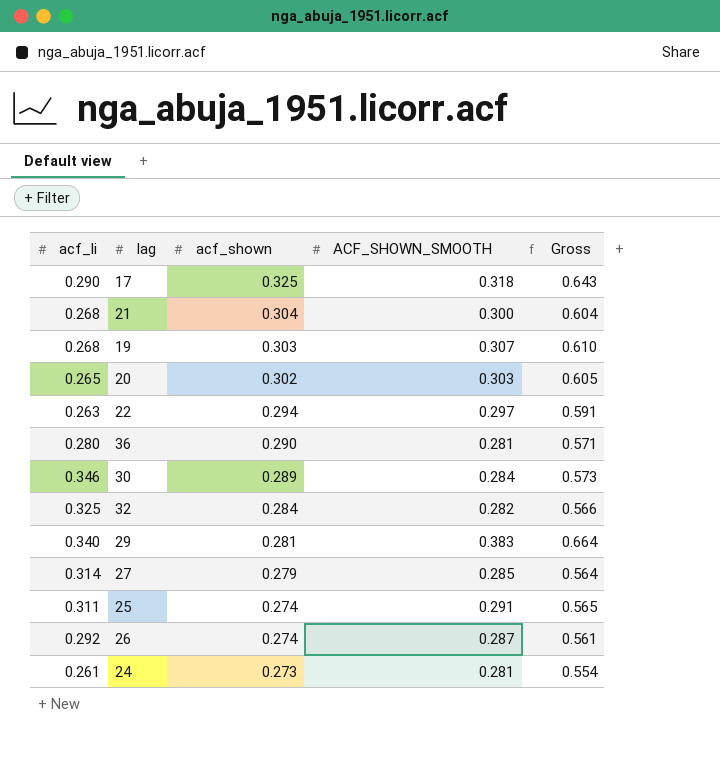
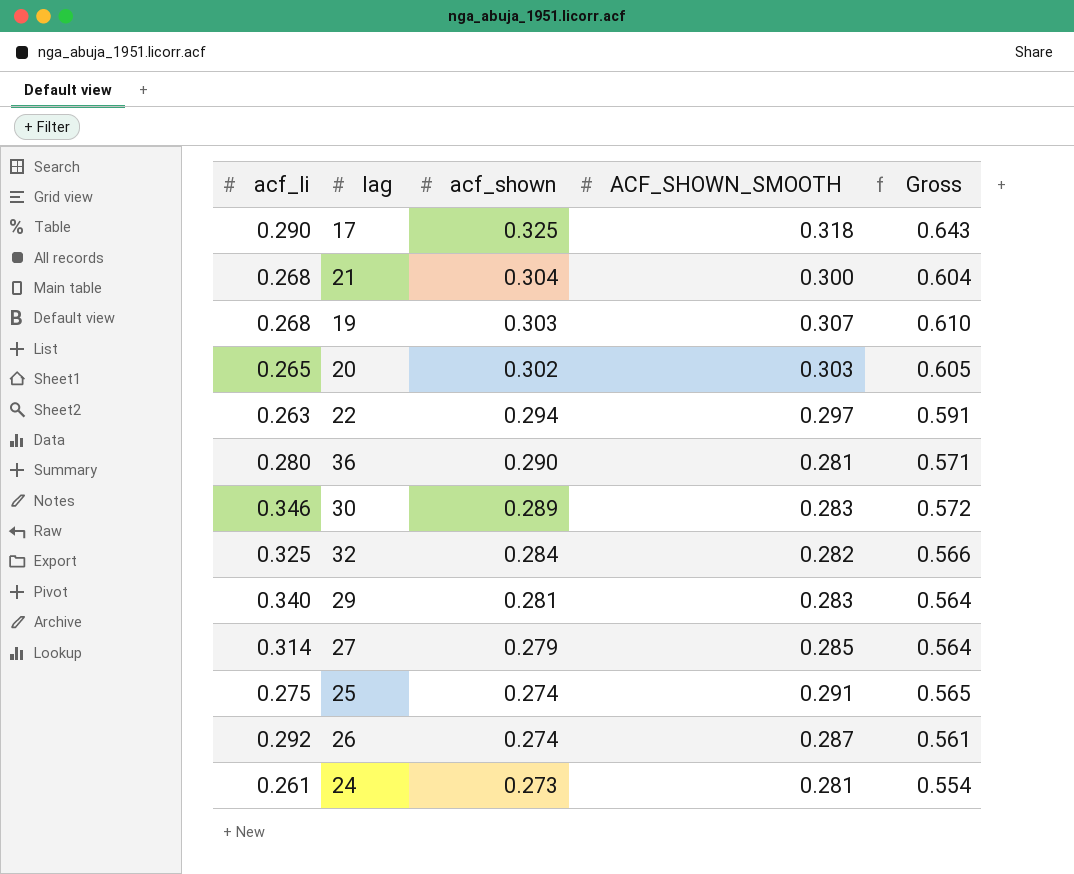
30 | ACF_SHOWN_SMOOTH: 0.284 -> 0.283
30 | Gross: 0.573 -> 0.572
29 | ACF_SHOWN_SMOOTH: 0.383 -> 0.283
29 | Gross: 0.664 -> 0.564
25 | acf_li: 0.311 -> 0.275

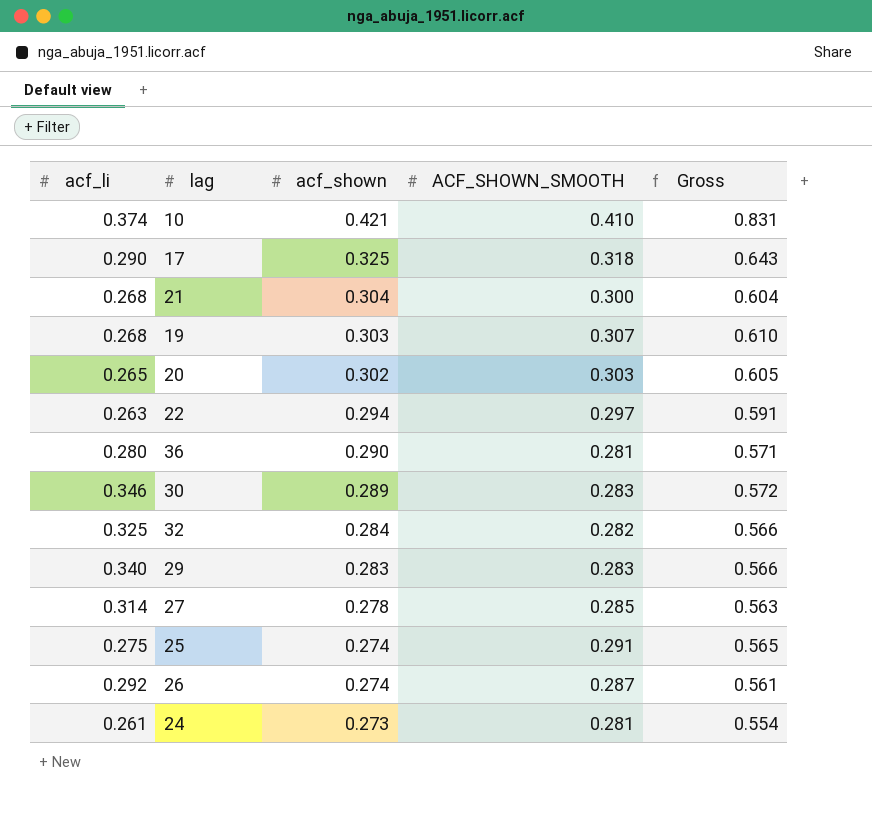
row 10: none -> 0.374 | 0.421 | 0.410 | 0.831
29 | acf_shown: 0.281 -> 0.283
29 | Gross: 0.564 -> 0.566
27 | acf_shown: 0.279 -> 0.278
27 | Gross: 0.564 -> 0.563

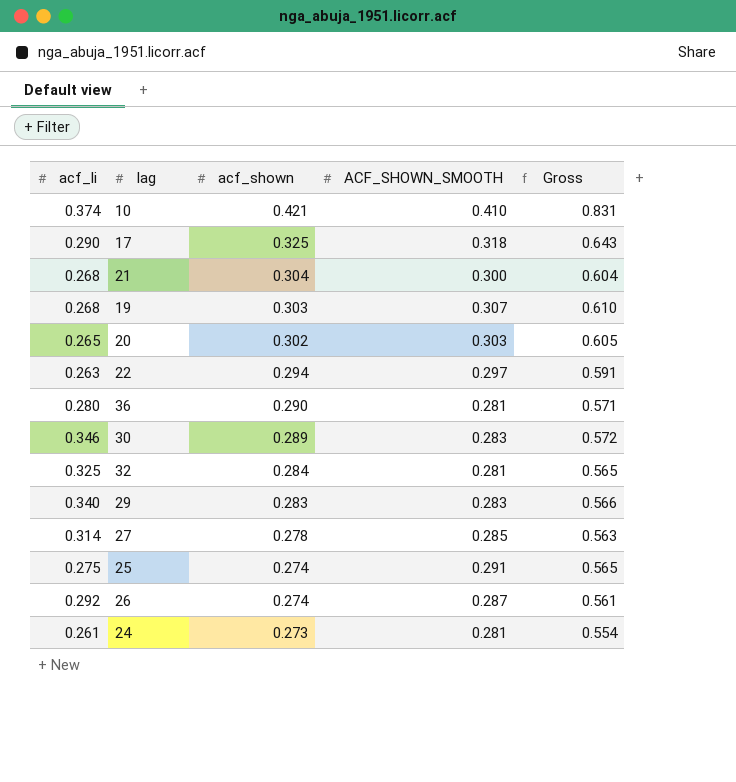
32 | ACF_SHOWN_SMOOTH: 0.282 -> 0.281
32 | Gross: 0.566 -> 0.565

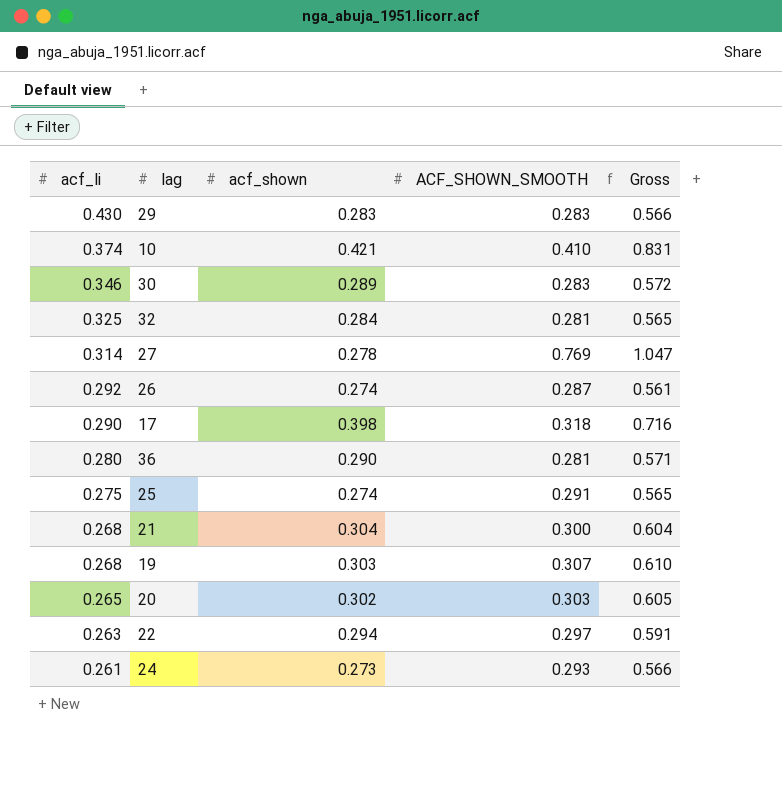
row order: acf_shown descending -> acf_li descending
29 | acf_li: 0.340 -> 0.430
27 | ACF_SHOWN_SMOOTH: 0.285 -> 0.769
27 | Gross: 0.563 -> 1.047
17 | acf_shown: 0.325 -> 0.398
17 | Gross: 0.643 -> 0.716
24 | ACF_SHOWN_SMOOTH: 0.281 -> 0.293
24 | Gross: 0.554 -> 0.566

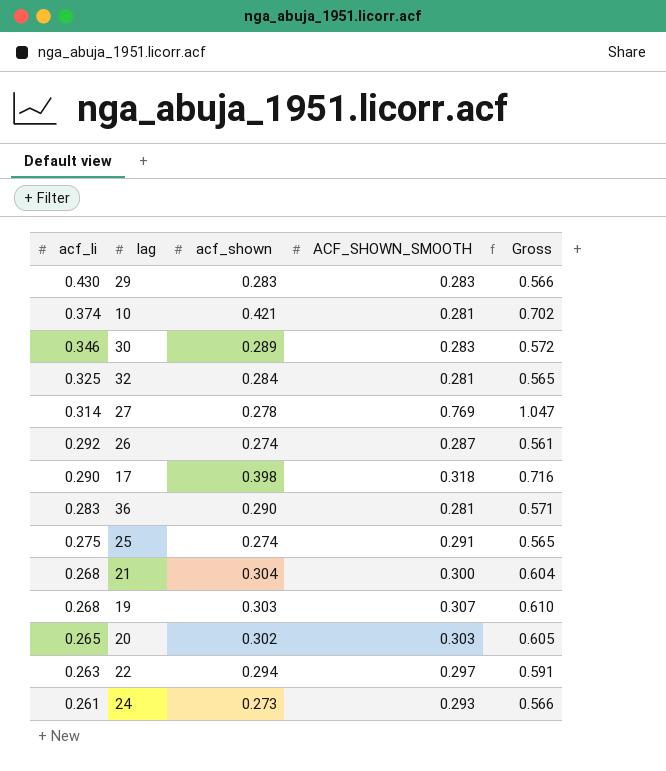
10 | ACF_SHOWN_SMOOTH: 0.410 -> 0.281
10 | Gross: 0.831 -> 0.702
36 | acf_li: 0.280 -> 0.283

